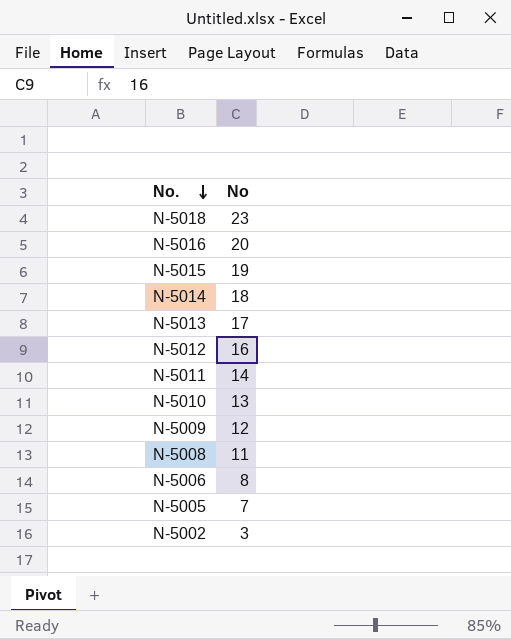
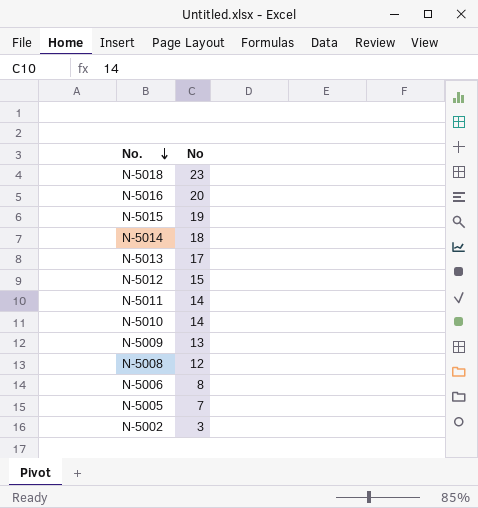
N-5012 | No: 16 -> 15
N-5010 | No: 13 -> 14
N-5009 | No: 12 -> 13
N-5008 | No: 11 -> 12

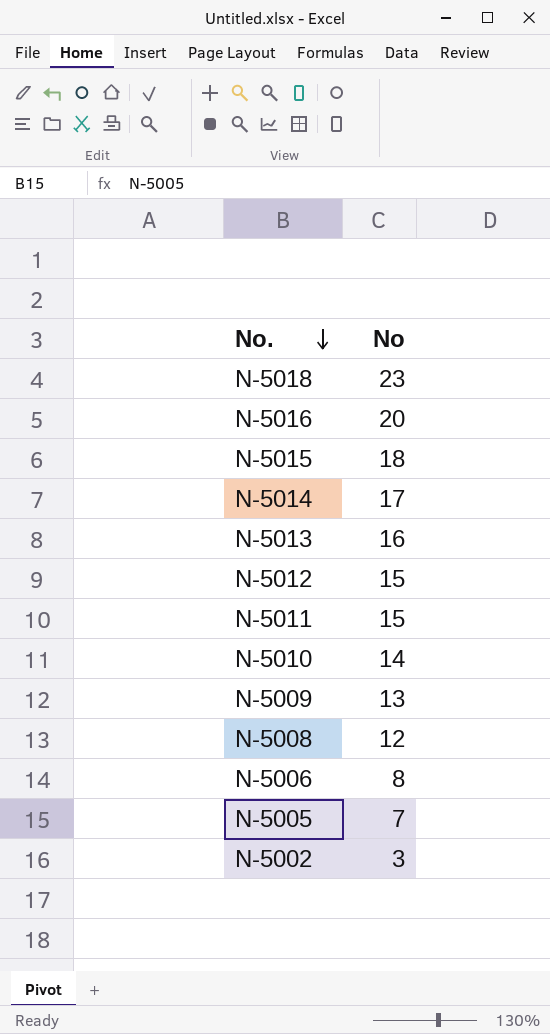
N-5015 | No: 19 -> 18
N-5014 | No: 18 -> 17
N-5013 | No: 17 -> 16
N-5011 | No: 14 -> 15

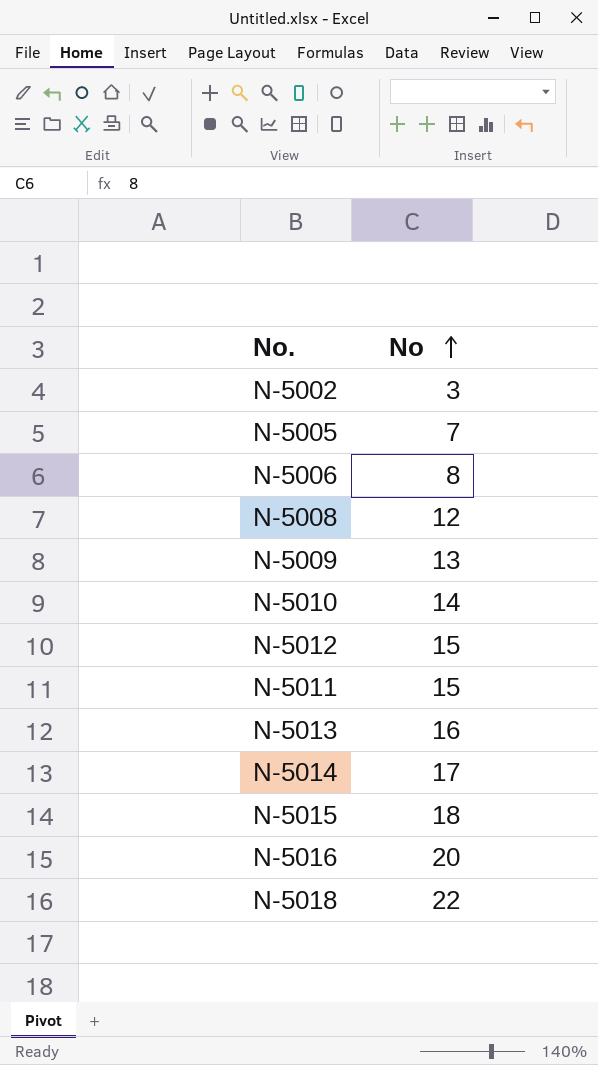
row order: No. descending -> No ascending
N-5018 | No: 23 -> 22

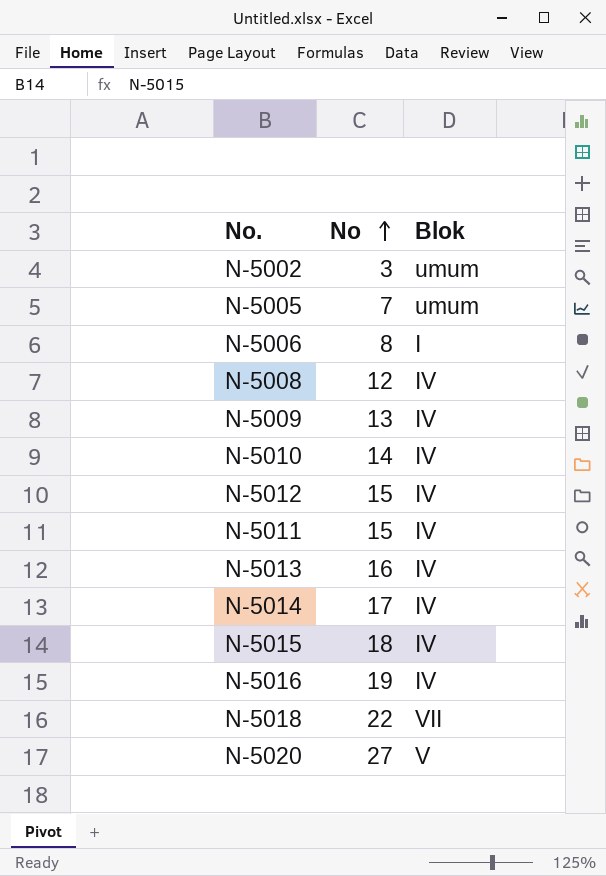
column Blok | position: none -> 3
N-5016 | No: 20 -> 19
row N-5020: none -> 27 | V

